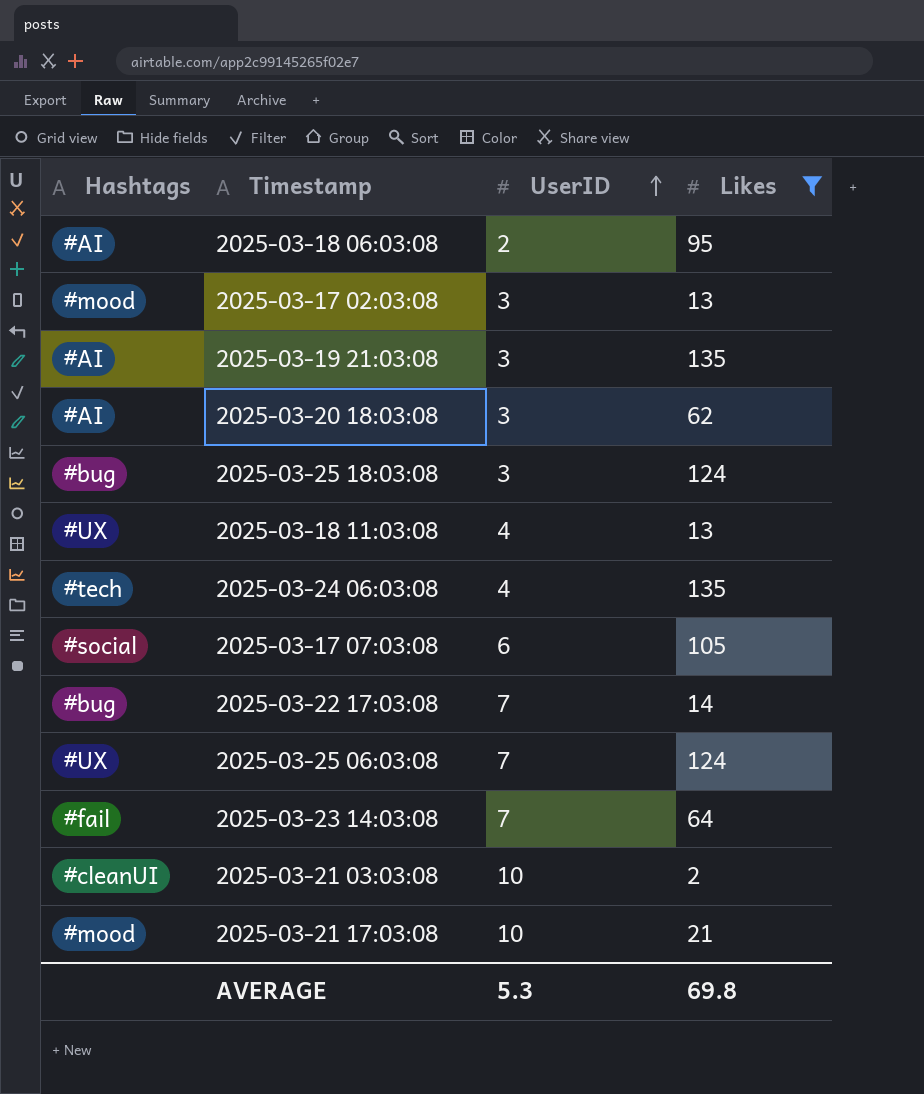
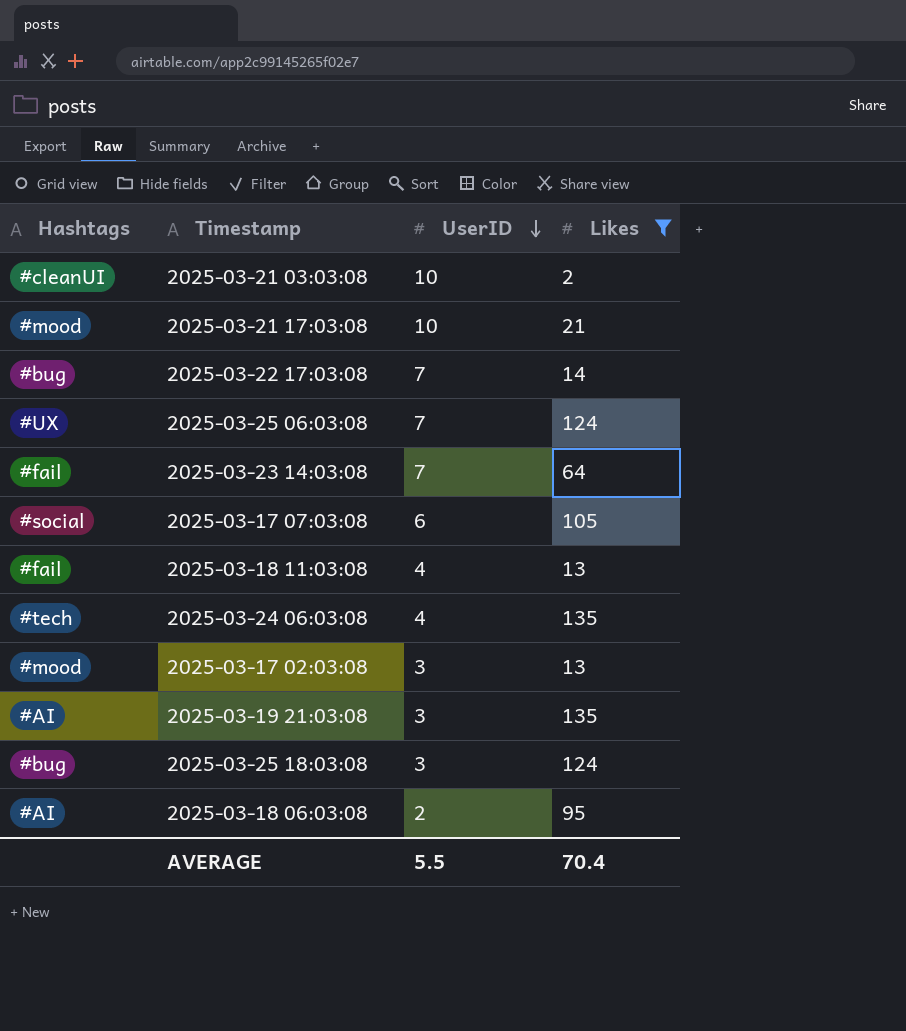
row order: UserID ascending -> UserID descending
row 2025-03-20 18:03:08: #AI | 3 | 62 -> none
2025-03-18 11:03:08 | Hashtags: #UX -> #fail
AVERAGE | UserID: 5.3 -> 5.5
AVERAGE | Likes: 69.8 -> 70.4

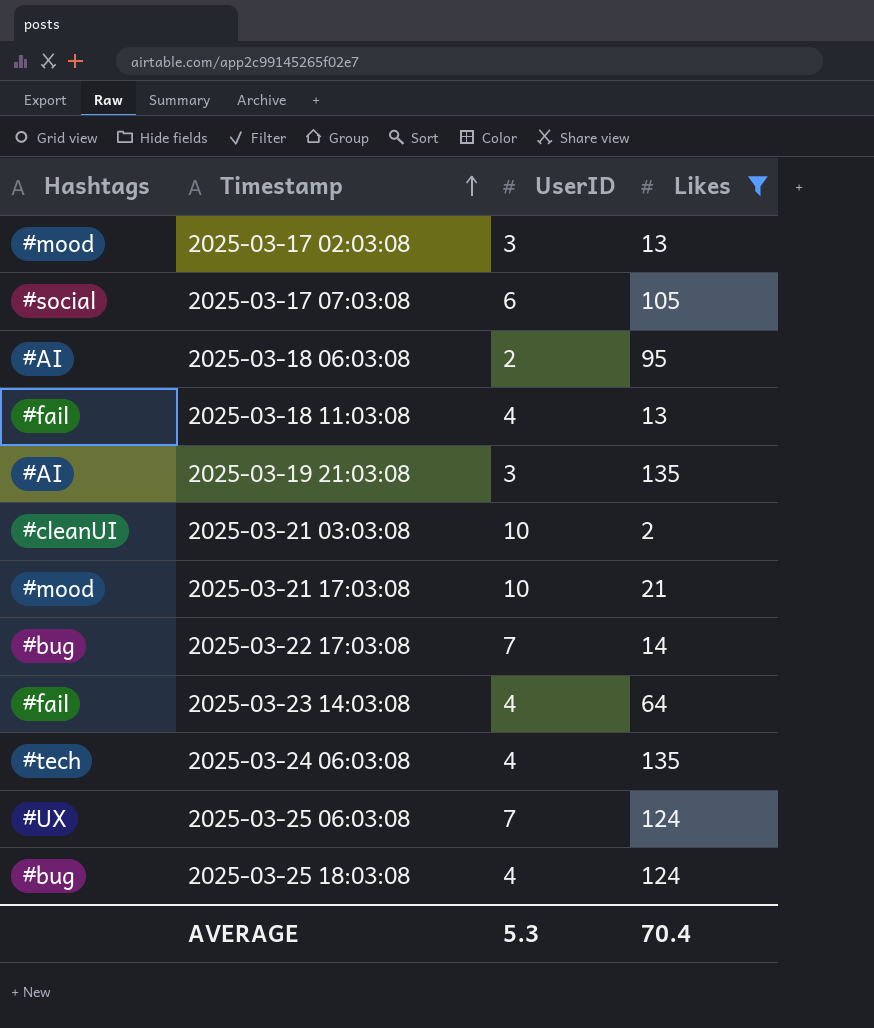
row order: UserID descending -> Timestamp ascending
2025-03-23 14:03:08 | UserID: 7 -> 4
2025-03-25 18:03:08 | UserID: 3 -> 4
AVERAGE | UserID: 5.5 -> 5.3

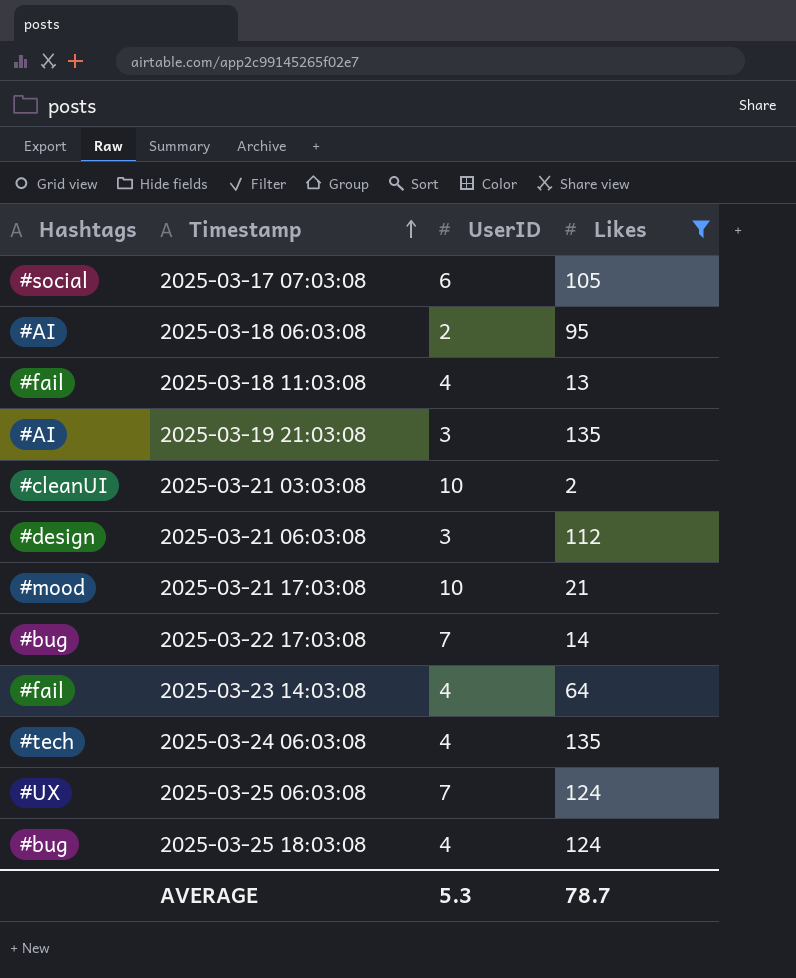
row 2025-03-17 02:03:08: #mood | 3 | 13 -> none
row 2025-03-21 06:03:08: none -> #design | 3 | 112
AVERAGE | Likes: 70.4 -> 78.7

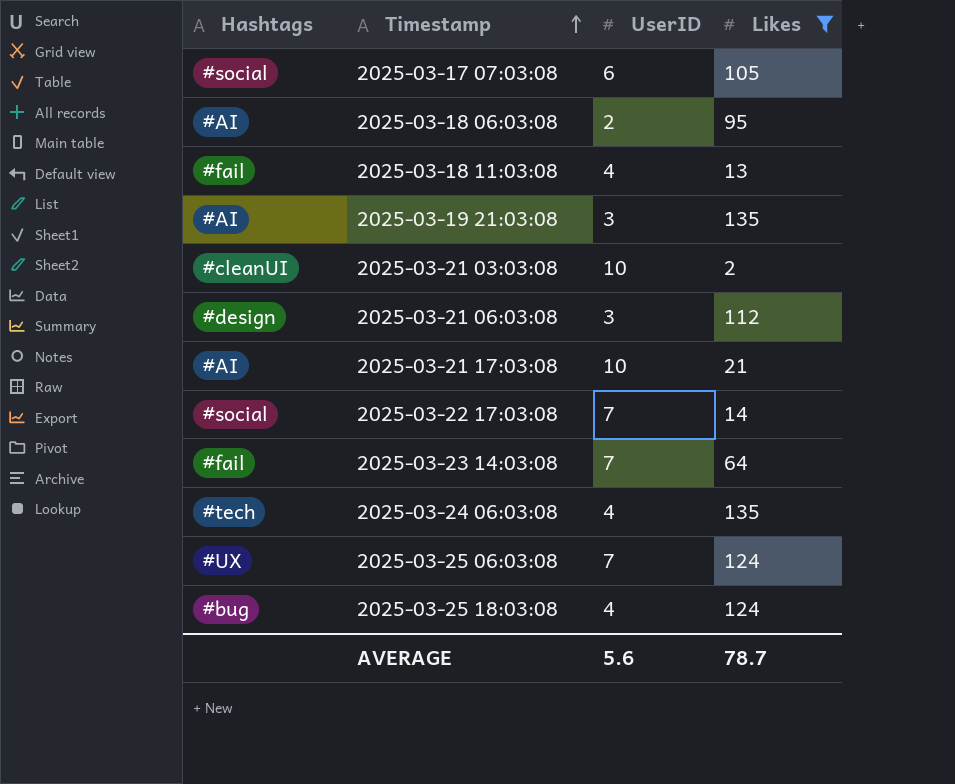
2025-03-21 17:03:08 | Hashtags: #mood -> #AI
2025-03-22 17:03:08 | Hashtags: #bug -> #social
2025-03-23 14:03:08 | UserID: 4 -> 7
AVERAGE | UserID: 5.3 -> 5.6

